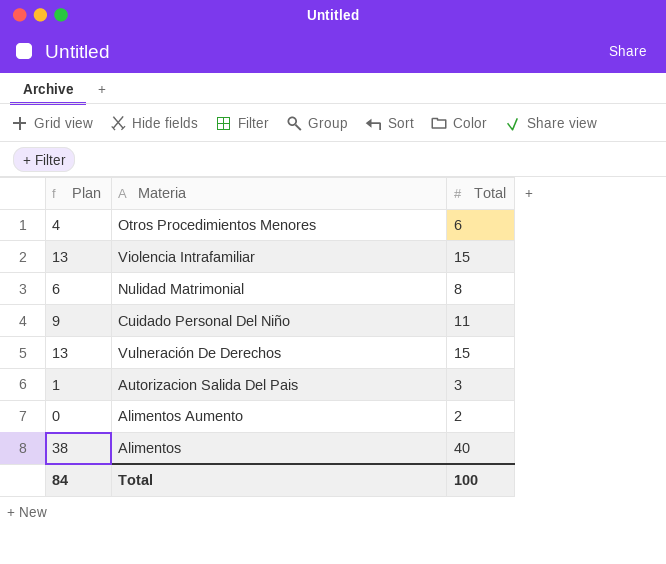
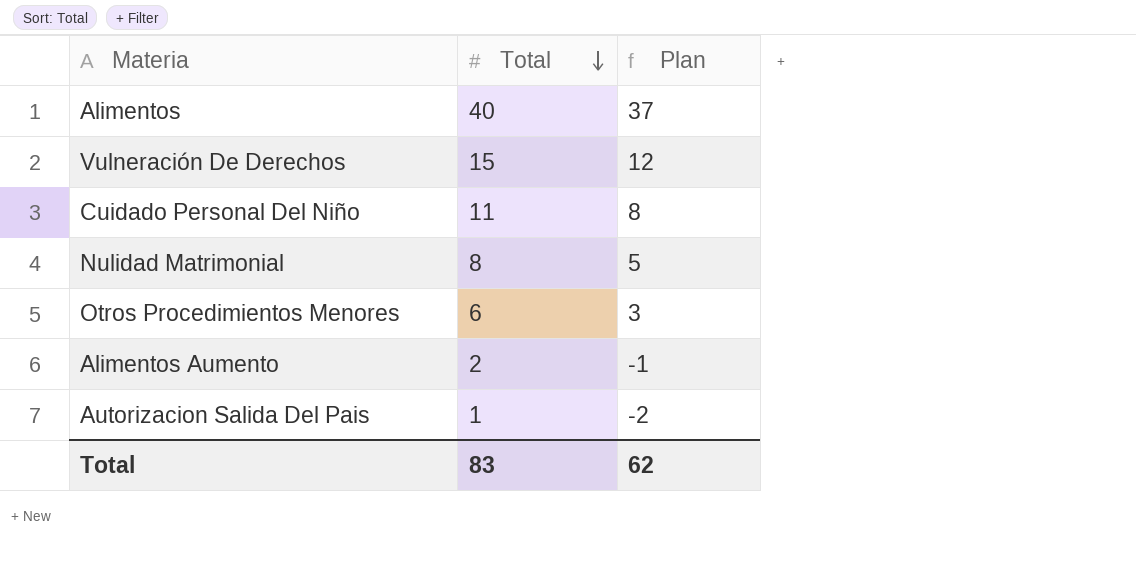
row order: none -> Total descending
column Plan | formula: [Total] - 2 -> [Total] - 3
column Plan | position: 1 -> 3
row Violencia Intrafamiliar: 13 | 15 -> none
Autorizacion Salida Del Pais | Total: 3 -> 1
Total | Total: 100 -> 83
Total | Plan: 84 -> 62

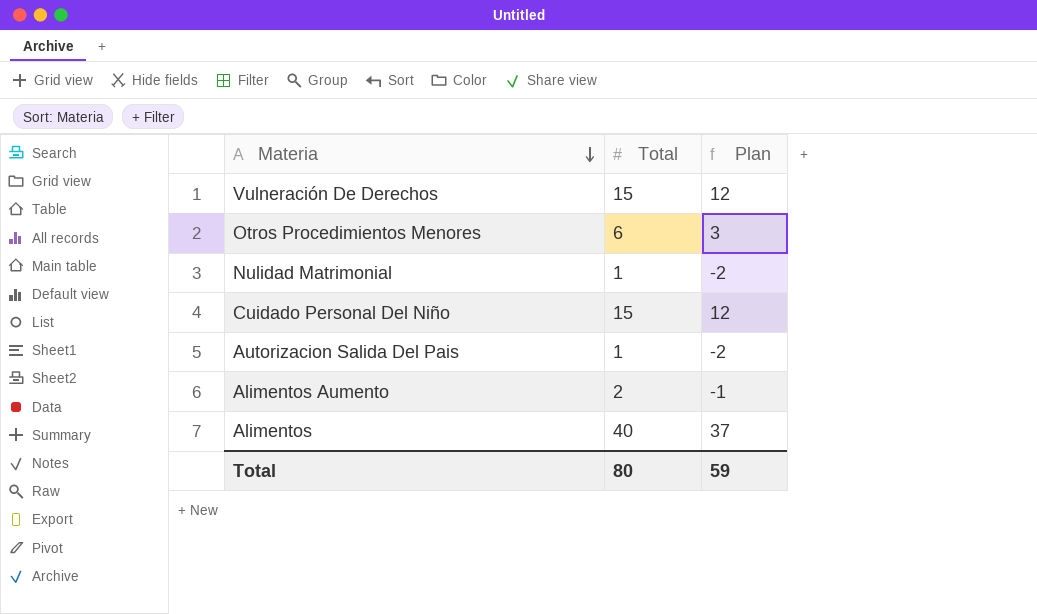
row order: Total descending -> Materia descending
Nulidad Matrimonial | Total: 8 -> 1
Nulidad Matrimonial | Plan: 5 -> -2
Cuidado Personal Del Niño | Total: 11 -> 15
Cuidado Personal Del Niño | Plan: 8 -> 12
Total | Total: 83 -> 80
Total | Plan: 62 -> 59

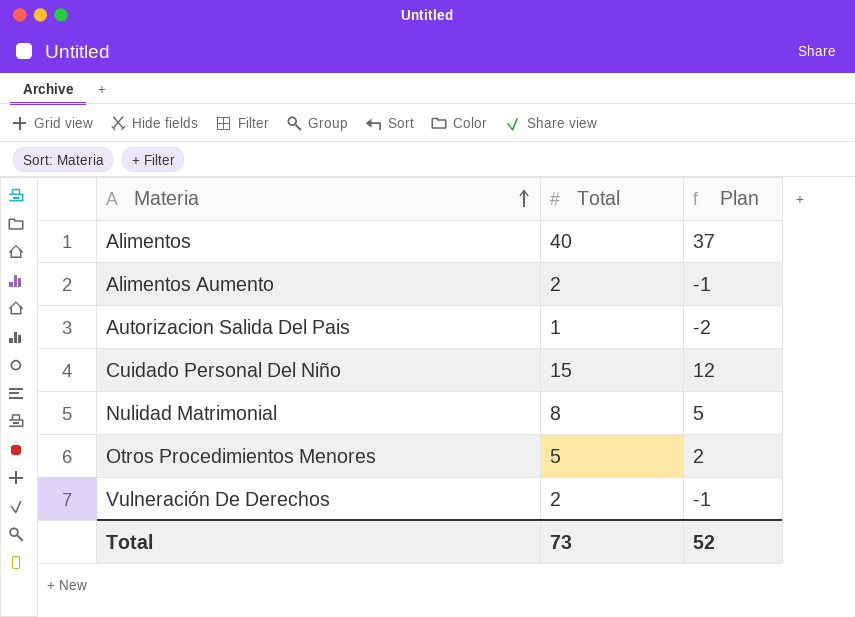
row order: Materia descending -> Materia ascending
Nulidad Matrimonial | Total: 1 -> 8
Nulidad Matrimonial | Plan: -2 -> 5
Otros Procedimientos Menores | Total: 6 -> 5
Otros Procedimientos Menores | Plan: 3 -> 2
Vulneración De Derechos | Total: 15 -> 2
Vulneración De Derechos | Plan: 12 -> -1
Total | Total: 80 -> 73
Total | Plan: 59 -> 52

